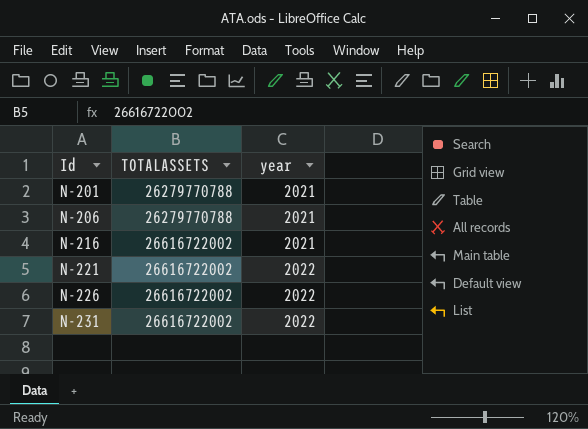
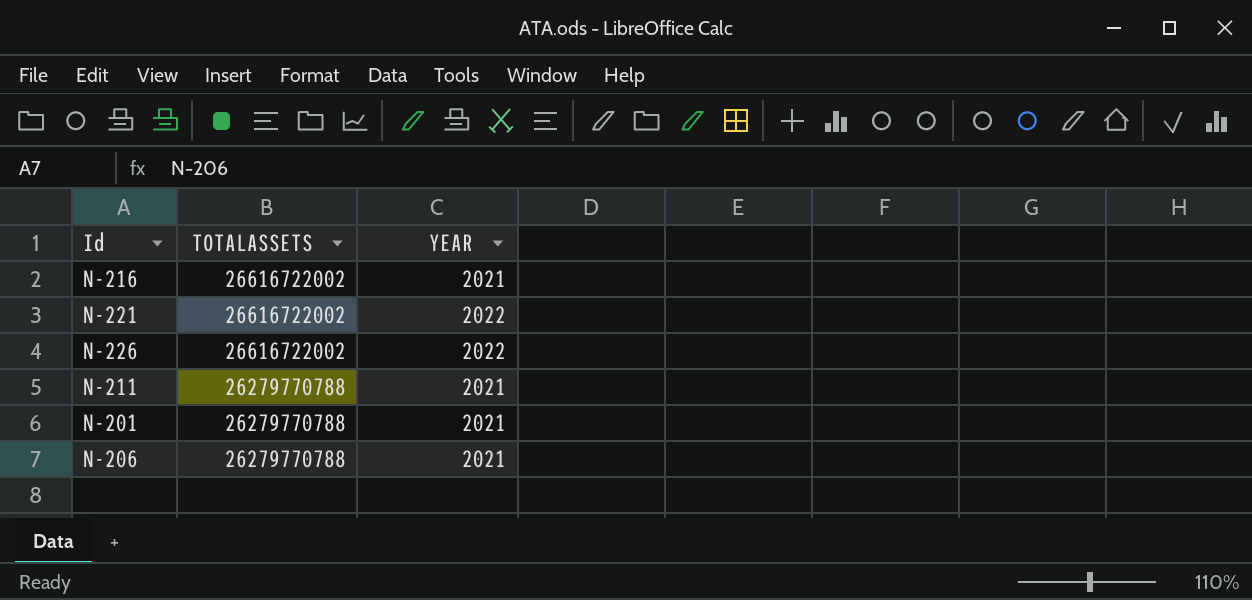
row order: Id ascending -> TOTALASSETS descending
column name: year -> YEAR
row N-231: 26616722002 | 2022 -> none
row N-211: none -> 26279770788 | 2021

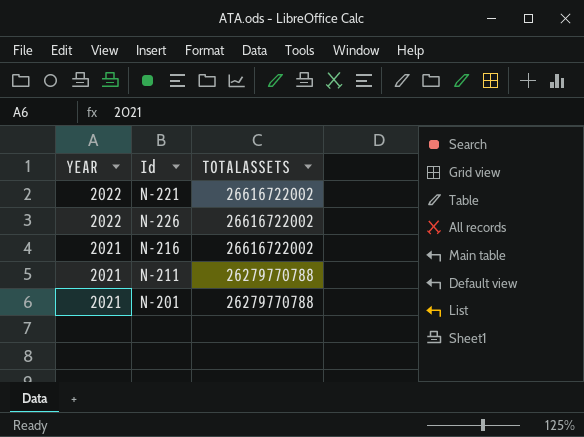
row order: TOTALASSETS descending -> YEAR descending
column YEAR | position: 3 -> 1
row N-206: 26279770788 | 2021 -> none

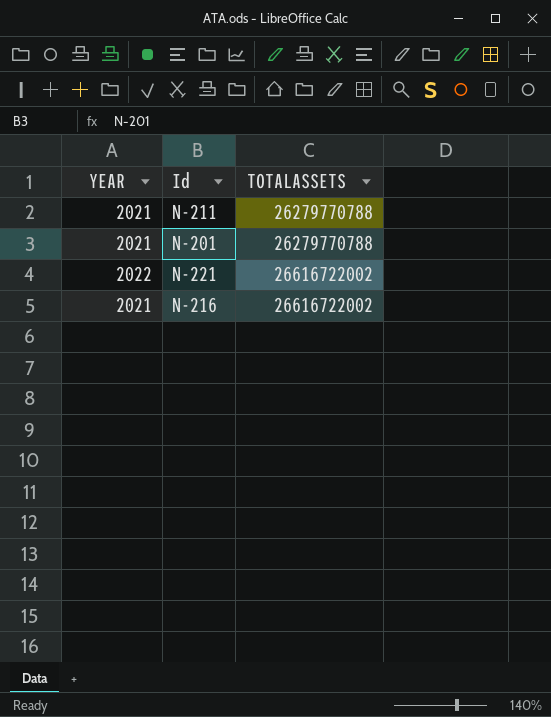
row order: YEAR descending -> TOTALASSETS ascending
row N-226: 2022 | 26616722002 -> none

